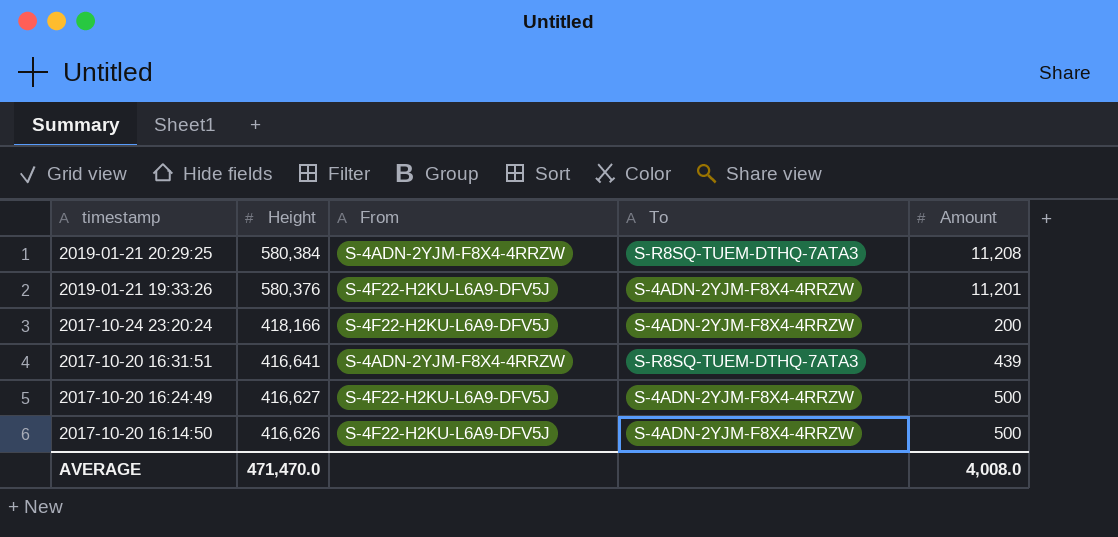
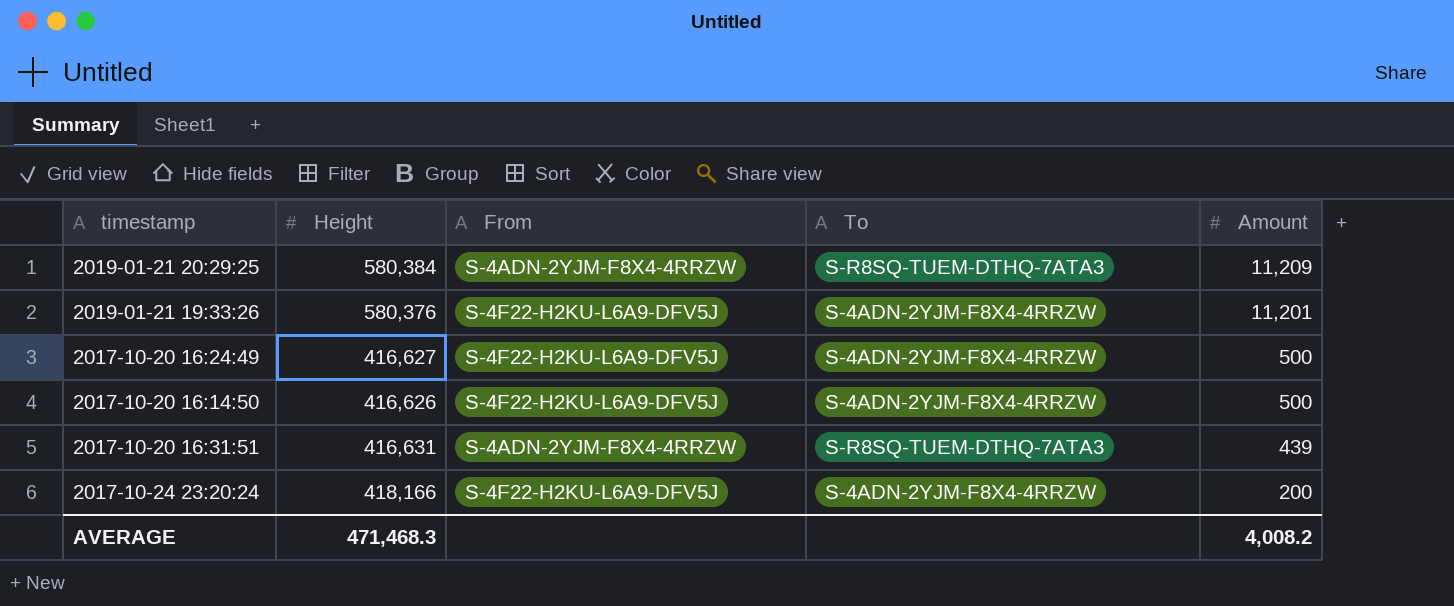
row order: timestamp descending -> Amount descending
2019-01-21 20:29:25 | Amount: 11,208 -> 11,209
2017-10-20 16:31:51 | Height: 416,641 -> 416,631
AVERAGE | Height: 471,470.0 -> 471,468.3
AVERAGE | Amount: 4,008.0 -> 4,008.2

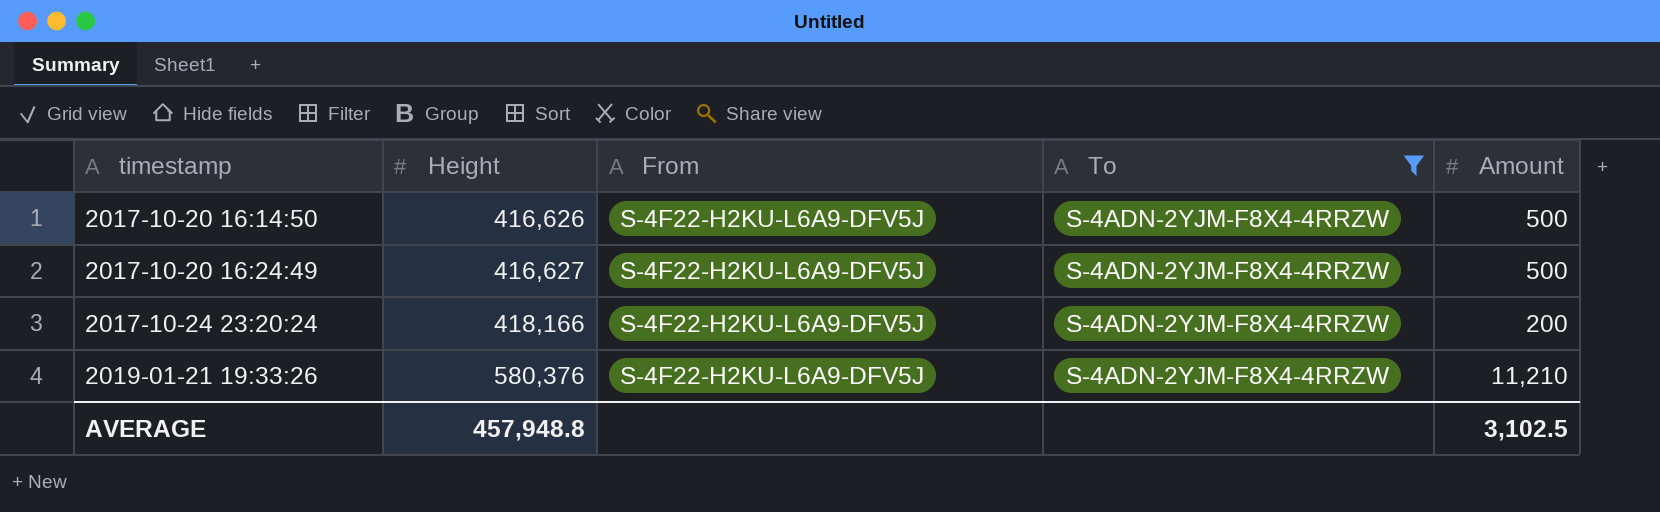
filter: none -> To = S-4ADN-2YJM-F8X4-4RRZW
row order: Amount descending -> timestamp ascending
2019-01-21 19:33:26 | Amount: 11,201 -> 11,210
AVERAGE | Height: 471,468.3 -> 457,948.8
AVERAGE | Amount: 4,008.2 -> 3,102.5

